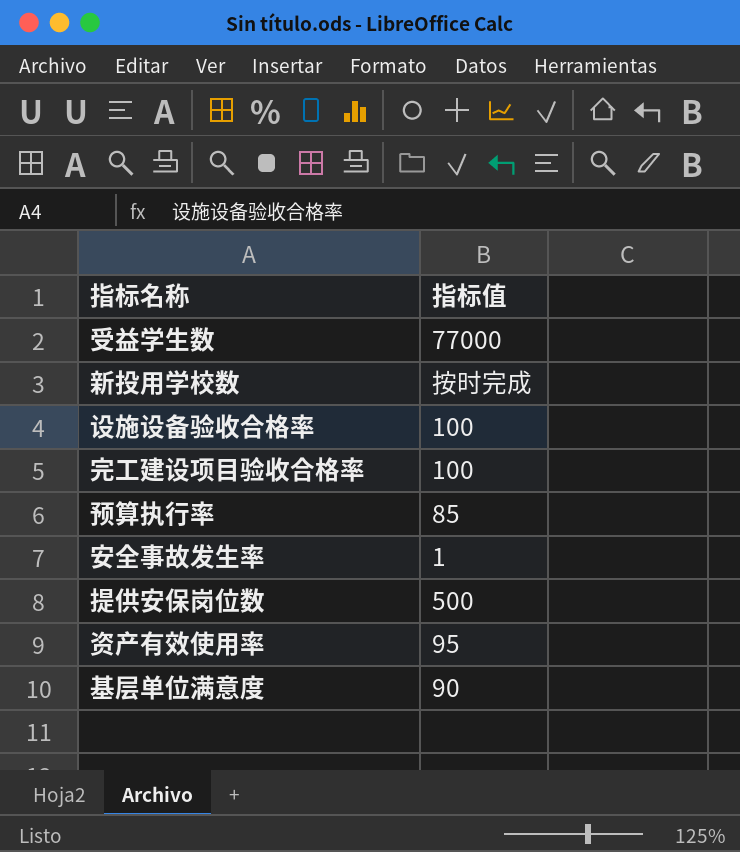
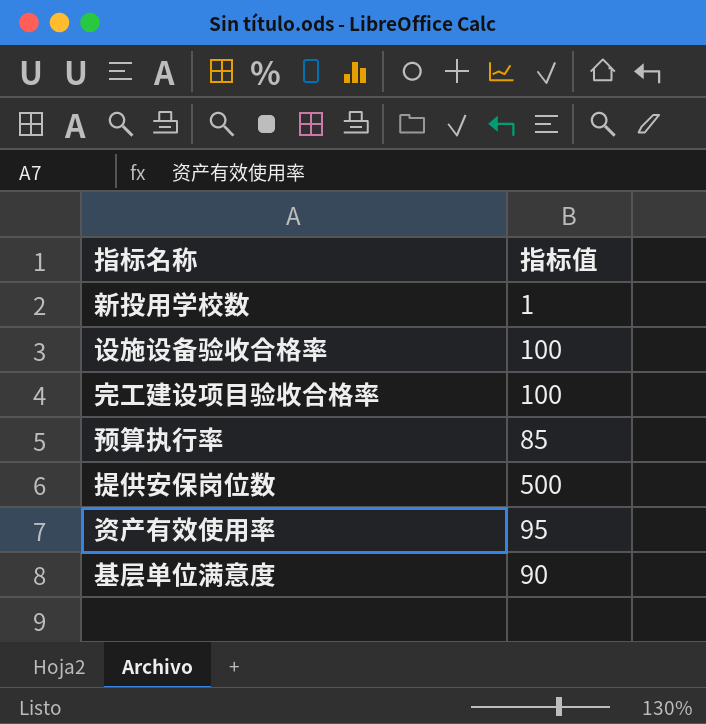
row 受益学生数: 77000 -> none
row 安全事故发生率: 1 -> none
新投用学校数 | 指标值: 按时完成 -> 1

